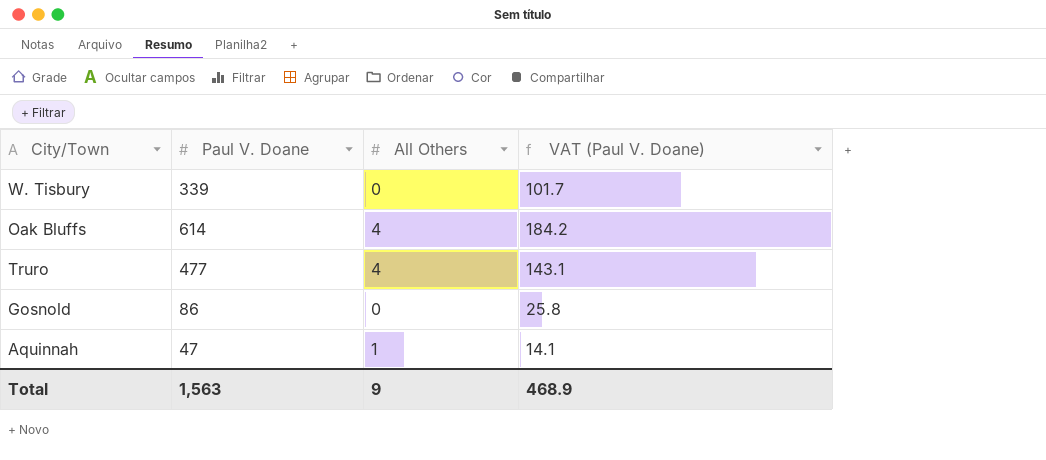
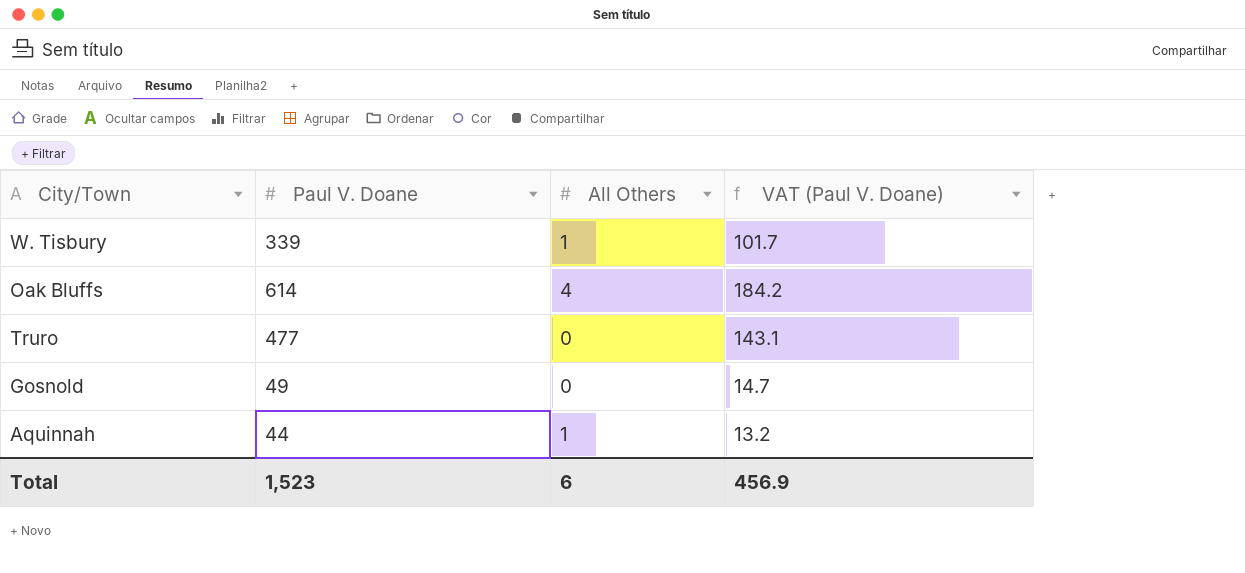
W. Tisbury | All Others: 0 -> 1
Truro | All Others: 4 -> 0
Gosnold | Paul V. Doane: 86 -> 49
Gosnold | VAT (Paul V. Doane): 25.8 -> 14.7
Aquinnah | Paul V. Doane: 47 -> 44
Aquinnah | VAT (Paul V. Doane): 14.1 -> 13.2
Total | Paul V. Doane: 1,563 -> 1,523
Total | All Others: 9 -> 6
Total | VAT (Paul V. Doane): 468.9 -> 456.9

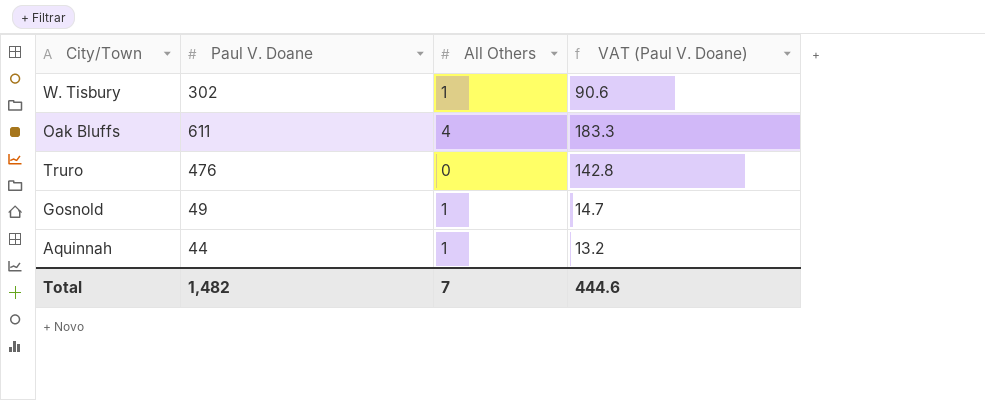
W. Tisbury | Paul V. Doane: 339 -> 302
W. Tisbury | VAT (Paul V. Doane): 101.7 -> 90.6
Oak Bluffs | Paul V. Doane: 614 -> 611
Oak Bluffs | VAT (Paul V. Doane): 184.2 -> 183.3
Truro | Paul V. Doane: 477 -> 476
Truro | VAT (Paul V. Doane): 143.1 -> 142.8
Gosnold | All Others: 0 -> 1
Total | Paul V. Doane: 1,523 -> 1,482
Total | All Others: 6 -> 7
Total | VAT (Paul V. Doane): 456.9 -> 444.6

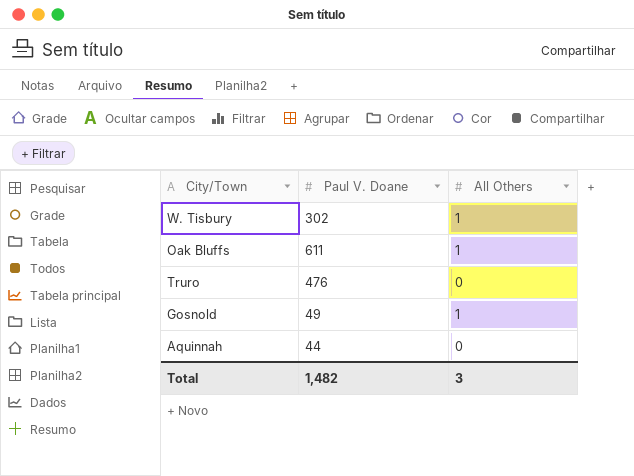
column VAT (Paul V. Doane) | formula: [Paul V. Doane] * 0.3 -> none
Oak Bluffs | All Others: 4 -> 1
Aquinnah | All Others: 1 -> 0
Total | All Others: 7 -> 3

